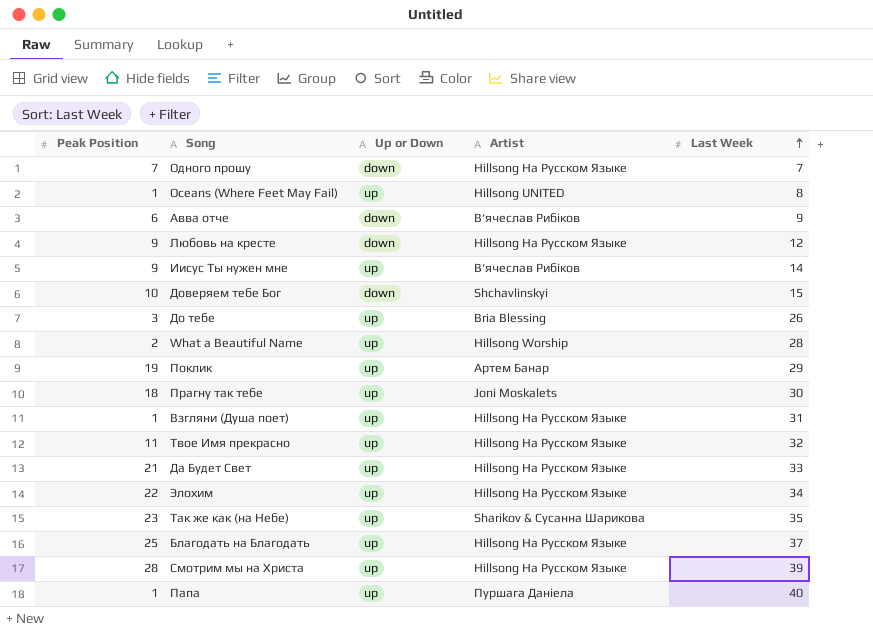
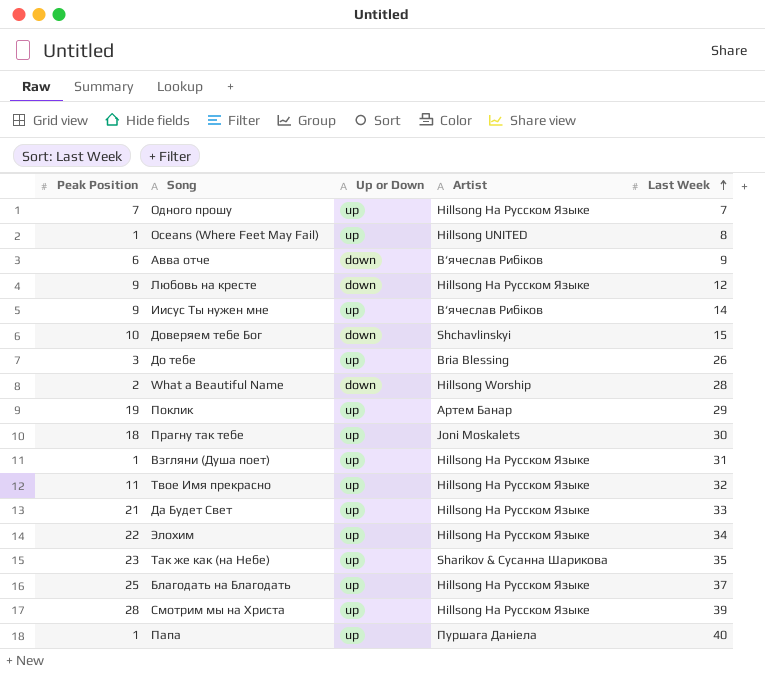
Одного прошу | Up or Down: down -> up
What a Beautiful Name | Up or Down: up -> down

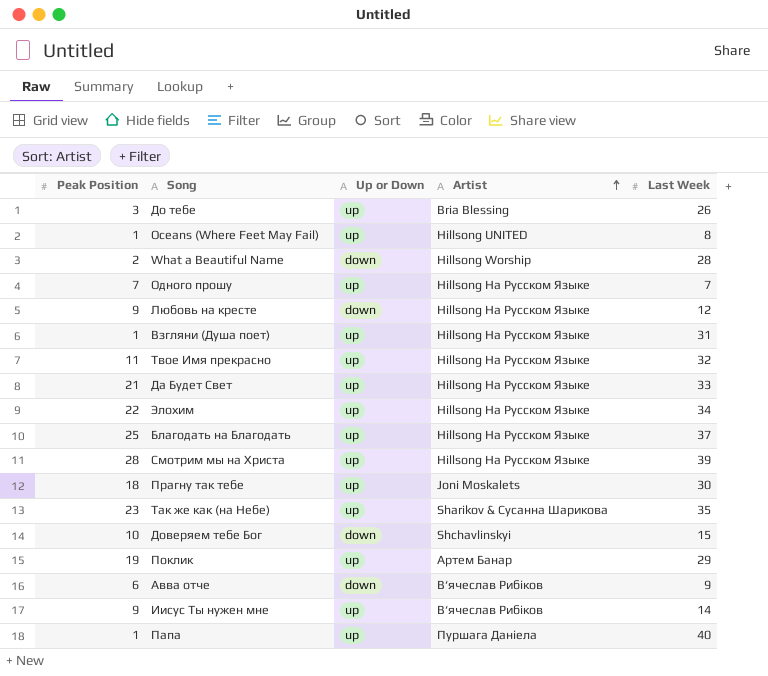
row order: Last Week ascending -> Artist ascending

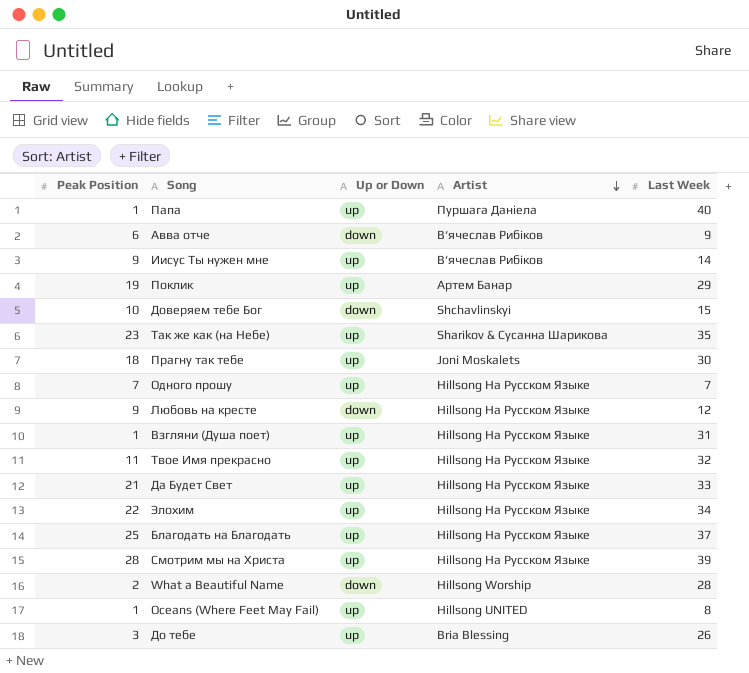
row order: Artist ascending -> Artist descending

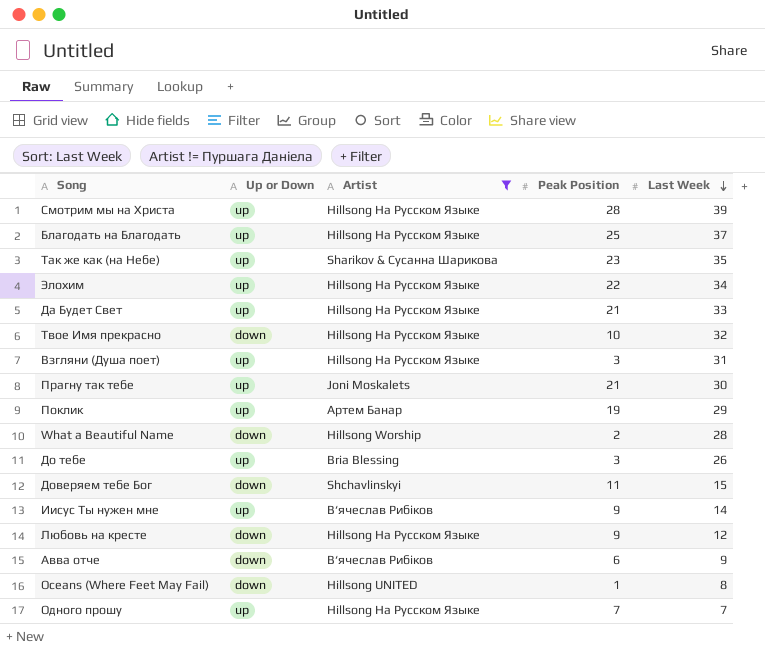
filter: none -> Artist != Пуршага Даніела
row order: Artist descending -> Last Week descending
column Peak Position | position: 1 -> 4
Твое Имя прекрасно | Up or Down: up -> down
Твое Имя прекрасно | Peak Position: 11 -> 10
Взгляни (Душа поет) | Peak Position: 1 -> 3
Прагну так тебе | Peak Position: 18 -> 21
Доверяем тебе Бог | Peak Position: 10 -> 11
Oceans (Where Feet May Fail) | Up or Down: up -> down

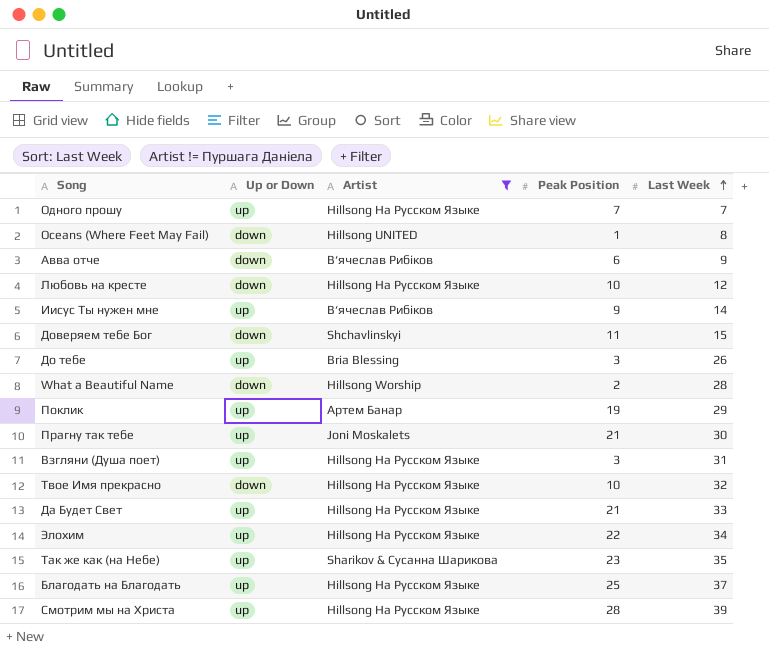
row order: Last Week descending -> Last Week ascending
Любовь на кресте | Peak Position: 9 -> 10

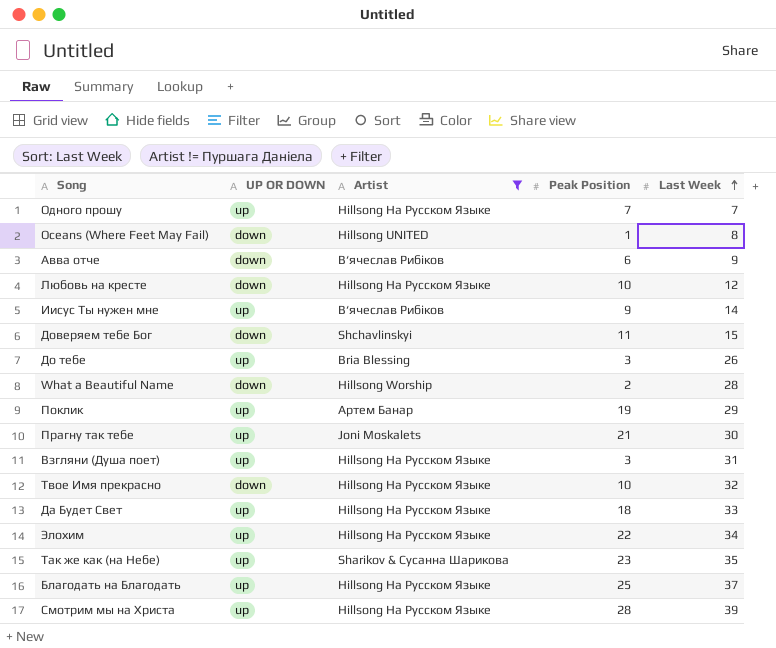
column name: Up or Down -> UP OR DOWN
Да Будет Свет | Peak Position: 21 -> 18

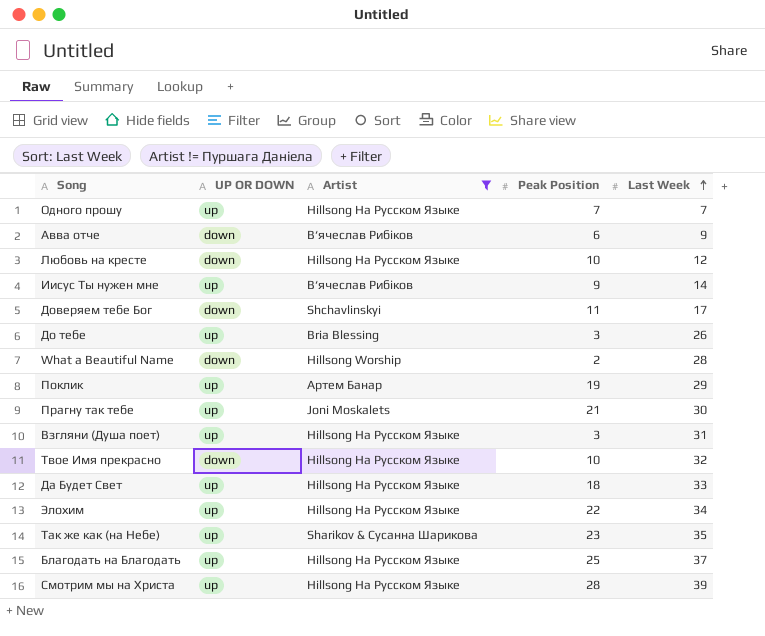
row Oceans (Where Feet May Fail): down | Hillsong UNITED | 1 | 8 -> none
Доверяем тебе Бог | Last Week: 15 -> 17

